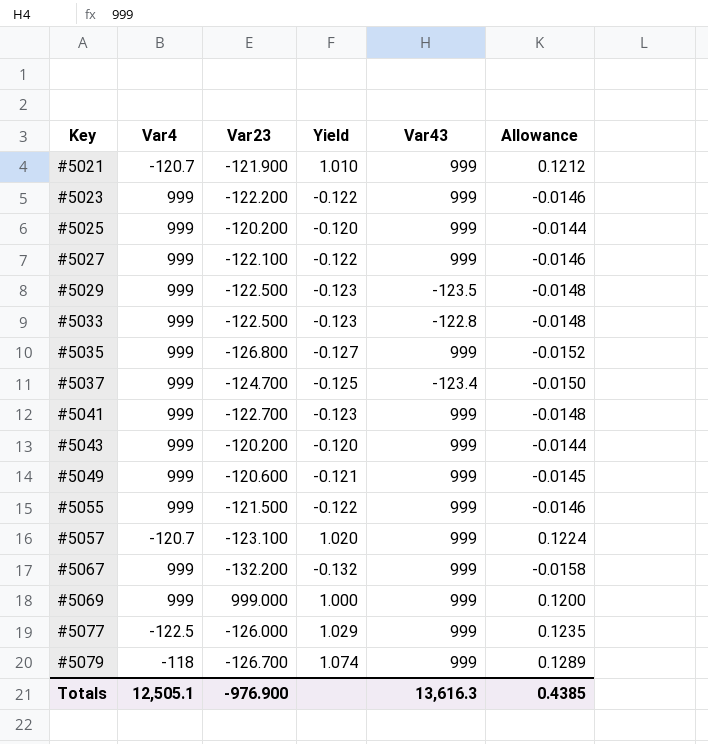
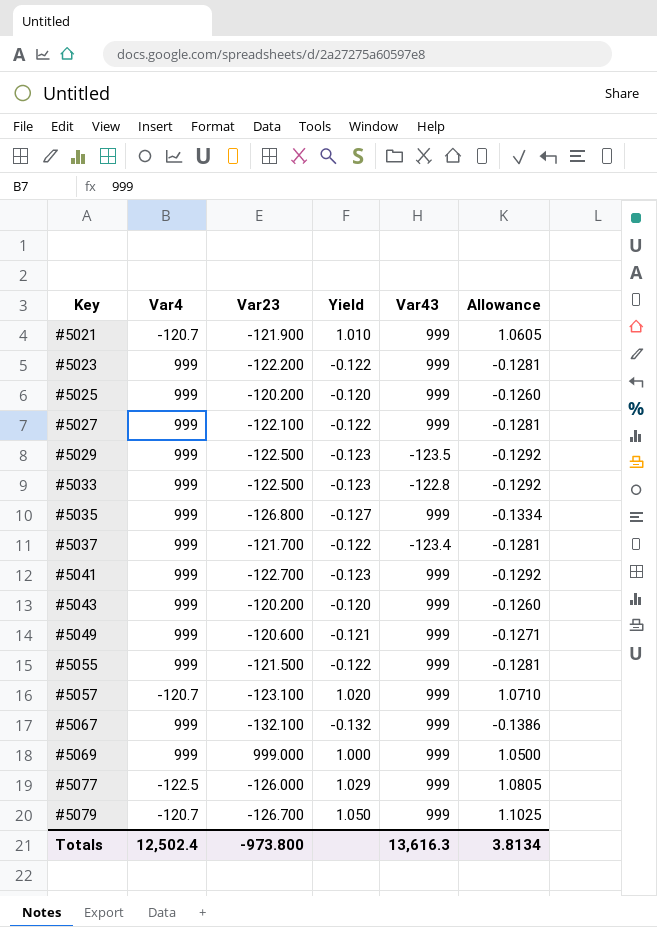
column Allowance | formula: [Yield] * 0.12 -> [Yield] * 1.05
#5037 | Var23: -124.700 -> -121.700
#5037 | Yield: -0.125 -> -0.122
#5067 | Var23: -132.200 -> -132.100
#5079 | Var4: -118 -> -120.7
#5079 | Yield: 1.074 -> 1.050
Totals | Var4: 12,505.1 -> 12,502.4
Totals | Var23: -976.900 -> -973.800
Totals | Allowance: 0.4385 -> 3.8134

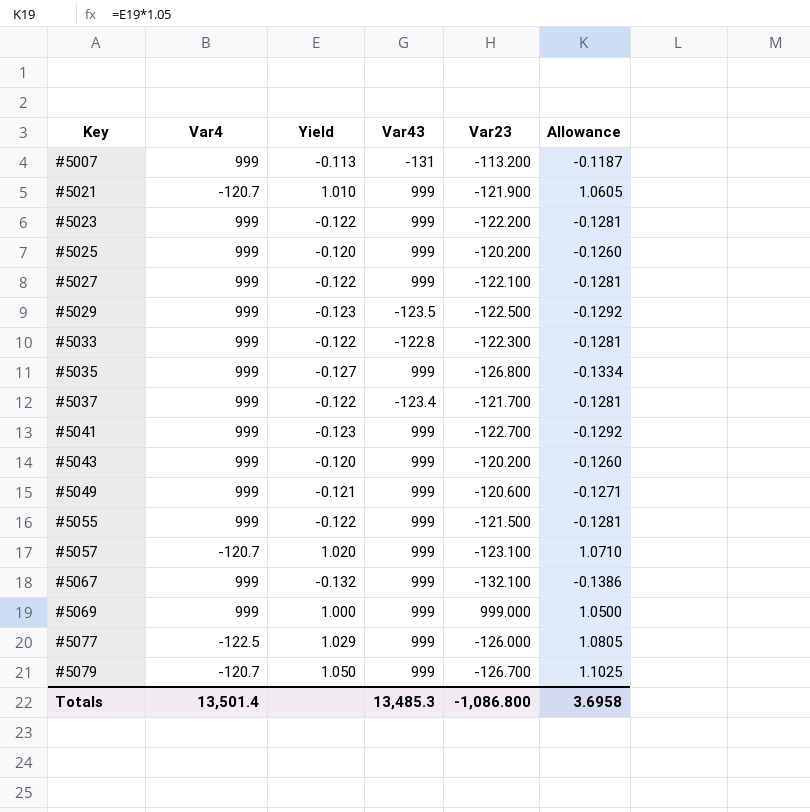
column Var23 | position: 3 -> 5
row #5007: none -> 999 | -0.113 | -131 | -113.200 | -0.1187
#5033 | Yield: -0.123 -> -0.122
#5033 | Var23: -122.500 -> -122.300
#5033 | Allowance: -0.1292 -> -0.1281
Totals | Var4: 12,502.4 -> 13,501.4
Totals | Var43: 13,616.3 -> 13,485.3
Totals | Var23: -973.800 -> -1,086.800
Totals | Allowance: 3.8134 -> 3.6958

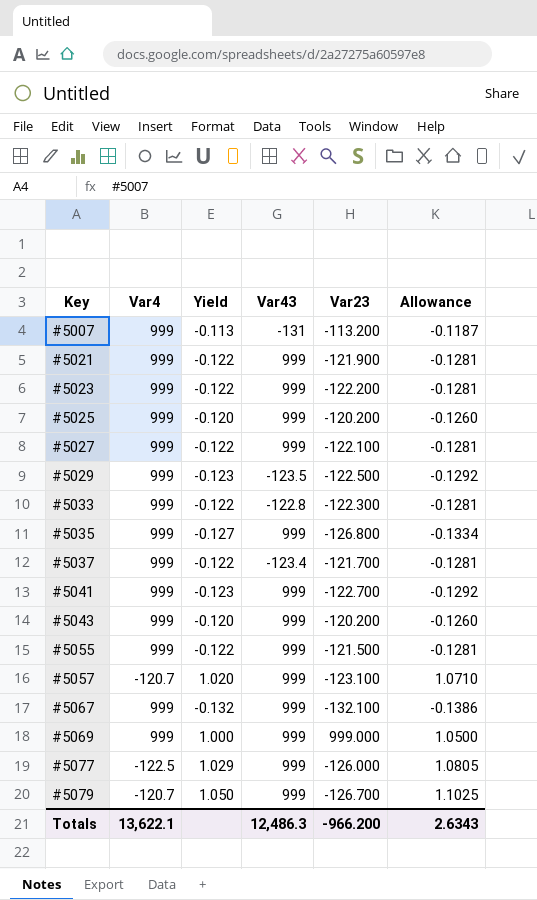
row #5049: 999 | -0.121 | 999 | -120.600 | -0.1271 -> none
#5021 | Var4: -120.7 -> 999
#5021 | Yield: 1.010 -> -0.122
#5021 | Allowance: 1.0605 -> -0.1281
Totals | Var4: 13,501.4 -> 13,622.1
Totals | Var43: 13,485.3 -> 12,486.3
Totals | Var23: -1,086.800 -> -966.200
Totals | Allowance: 3.6958 -> 2.6343

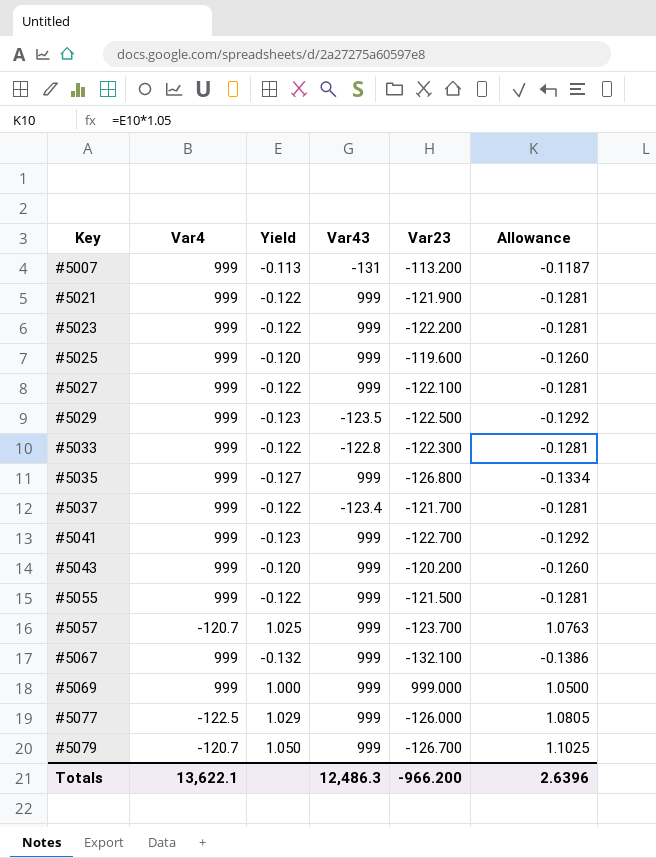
#5025 | Var23: -120.200 -> -119.600
#5057 | Yield: 1.020 -> 1.025
#5057 | Var23: -123.100 -> -123.700
#5057 | Allowance: 1.0710 -> 1.0763
Totals | Allowance: 2.6343 -> 2.6396

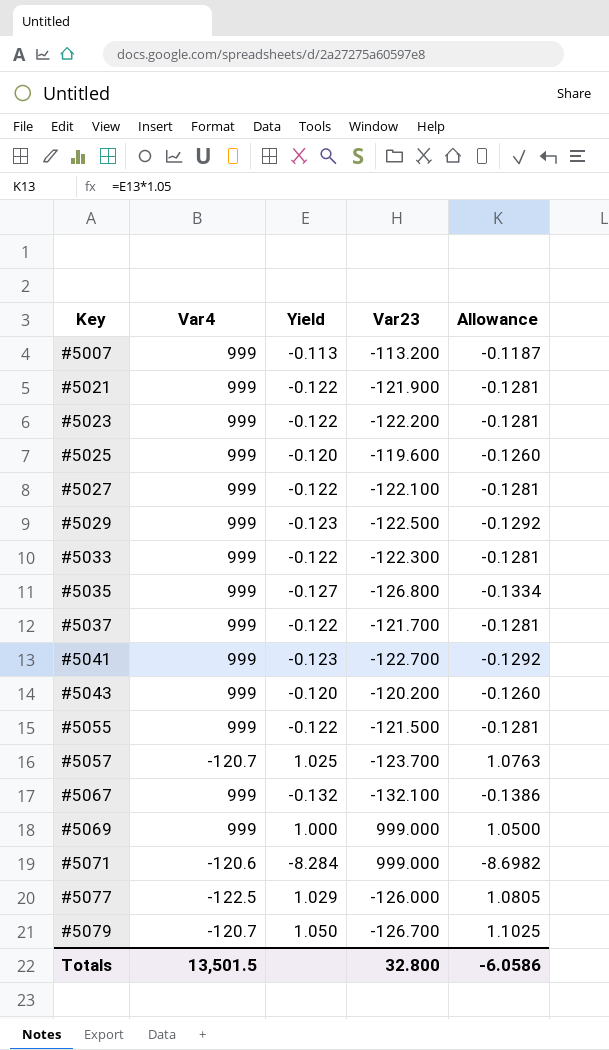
column Var43 | position: 4 -> none
row #5071: none -> -120.6 | -8.284 | 999.000 | -8.6982
Totals | Var4: 13,622.1 -> 13,501.5
Totals | Var23: -966.200 -> 32.800
Totals | Allowance: 2.6396 -> -6.0586

